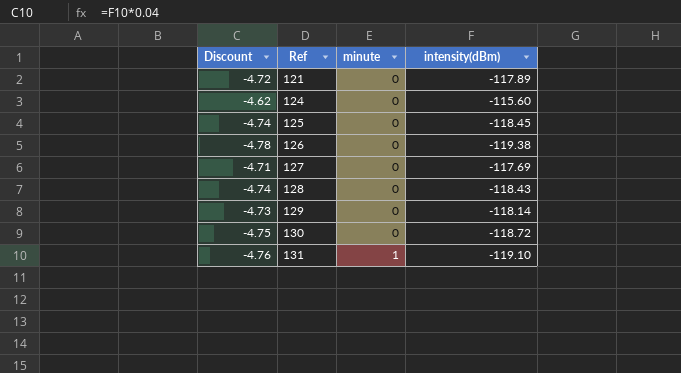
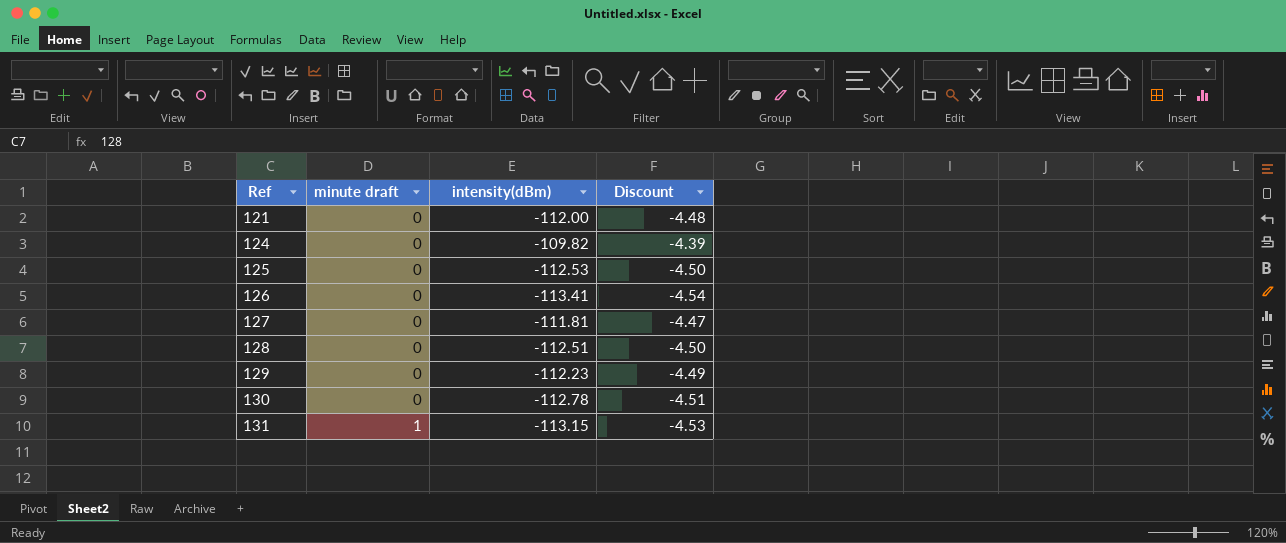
column name: minute -> minute draft
column Discount | position: 1 -> 4
121 | intensity(dBm): -117.89 -> -112.00
121 | Discount: -4.72 -> -4.48
124 | intensity(dBm): -115.60 -> -109.82
124 | Discount: -4.62 -> -4.39
125 | intensity(dBm): -118.45 -> -112.53
125 | Discount: -4.74 -> -4.50
126 | intensity(dBm): -119.38 -> -113.41
126 | Discount: -4.78 -> -4.54
127 | intensity(dBm): -117.69 -> -111.81
127 | Discount: -4.71 -> -4.47
128 | intensity(dBm): -118.43 -> -112.51
128 | Discount: -4.74 -> -4.50
129 | intensity(dBm): -118.14 -> -112.23
129 | Discount: -4.73 -> -4.49
130 | intensity(dBm): -118.72 -> -112.78
130 | Discount: -4.75 -> -4.51
131 | intensity(dBm): -119.10 -> -113.15
131 | Discount: -4.76 -> -4.53

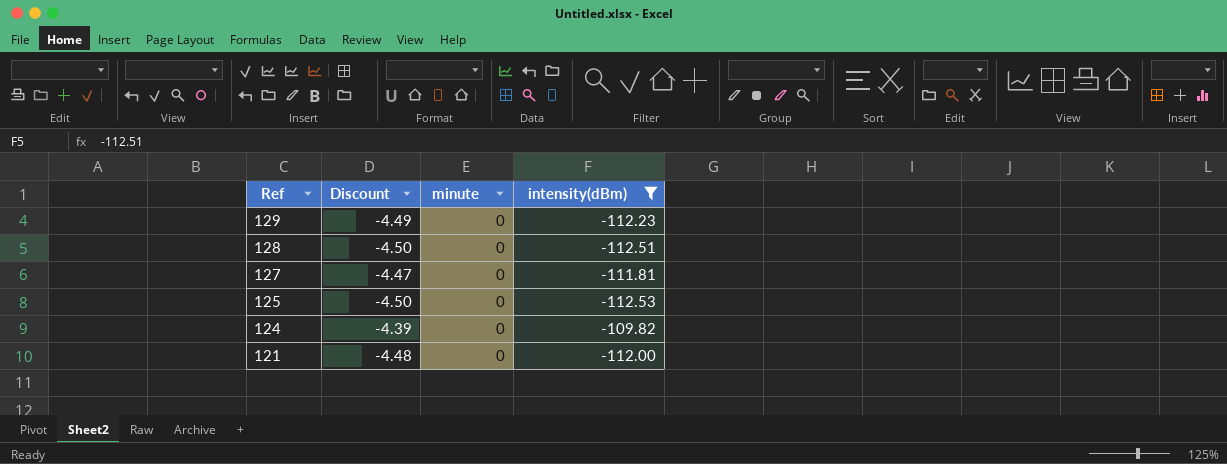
filter: none -> intensity(dBm) >= -112.53
row order: Ref ascending -> Ref descending
column Discount | position: 4 -> 2
column name: minute draft -> minute

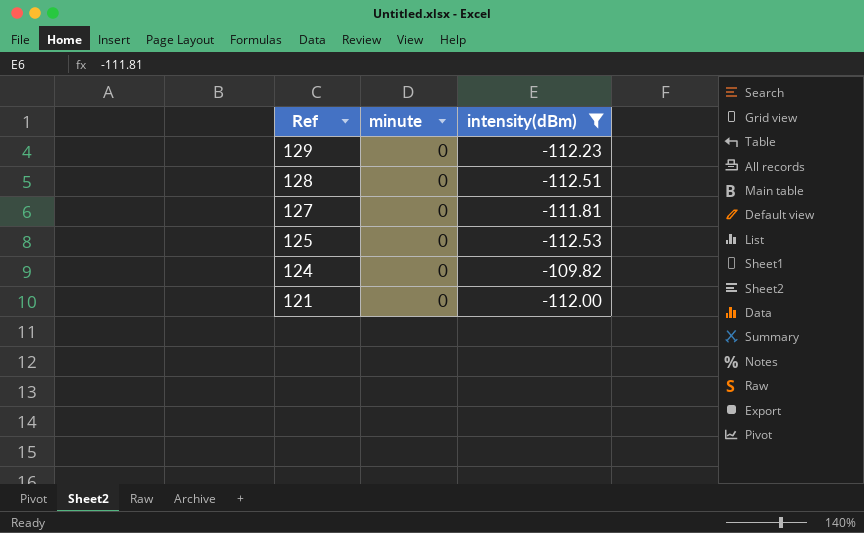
column Discount | formula: [intensity(dBm)] * 0.04 -> none

